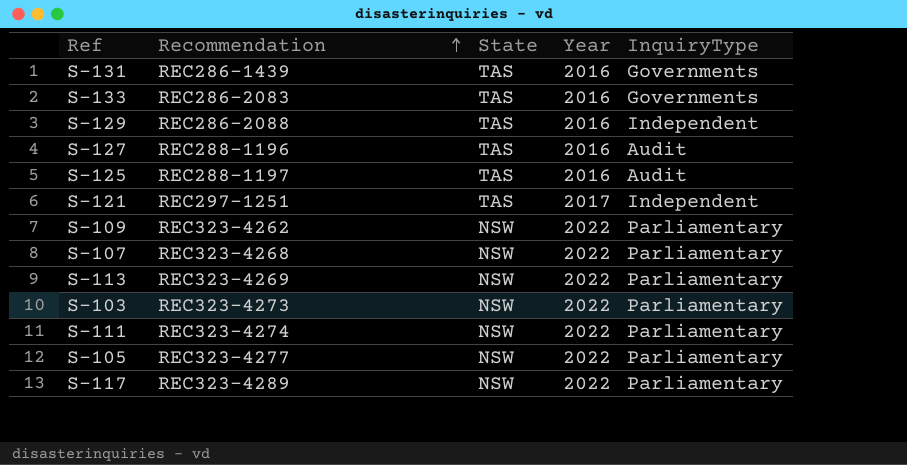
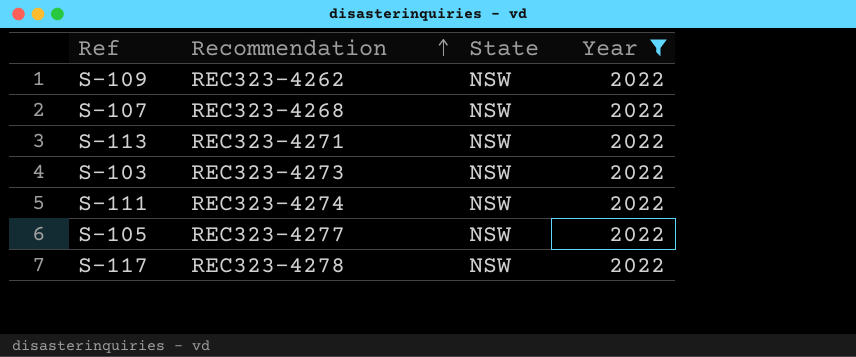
filter: none -> Year = 2022
column InquiryType | position: 5 -> none
S-113 | Recommendation: REC323-4269 -> REC323-4271
S-117 | Recommendation: REC323-4289 -> REC323-4278

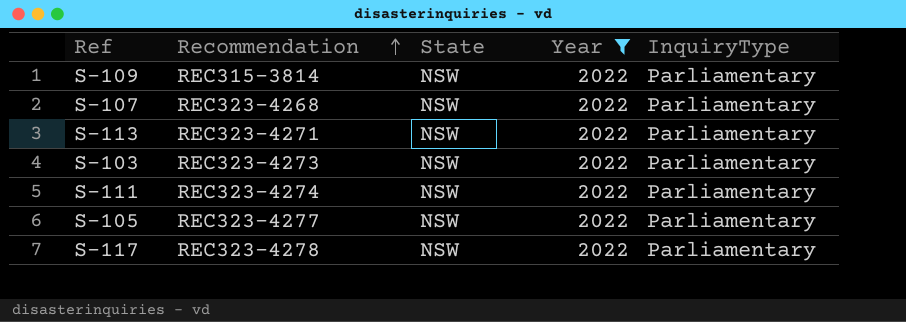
column InquiryType | position: none -> 5
S-109 | Recommendation: REC323-4262 -> REC315-3814

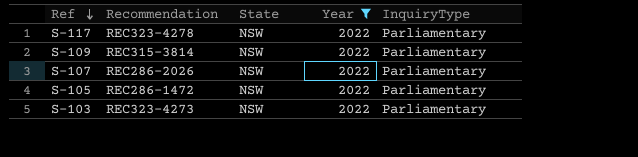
row order: Recommendation ascending -> Ref descending
row S-113: REC323-4271 | NSW | 2022 | Parliamentary -> none
row S-111: REC323-4274 | NSW | 2022 | Parliamentary -> none
S-107 | Recommendation: REC323-4268 -> REC286-2026
S-105 | Recommendation: REC323-4277 -> REC286-1472

